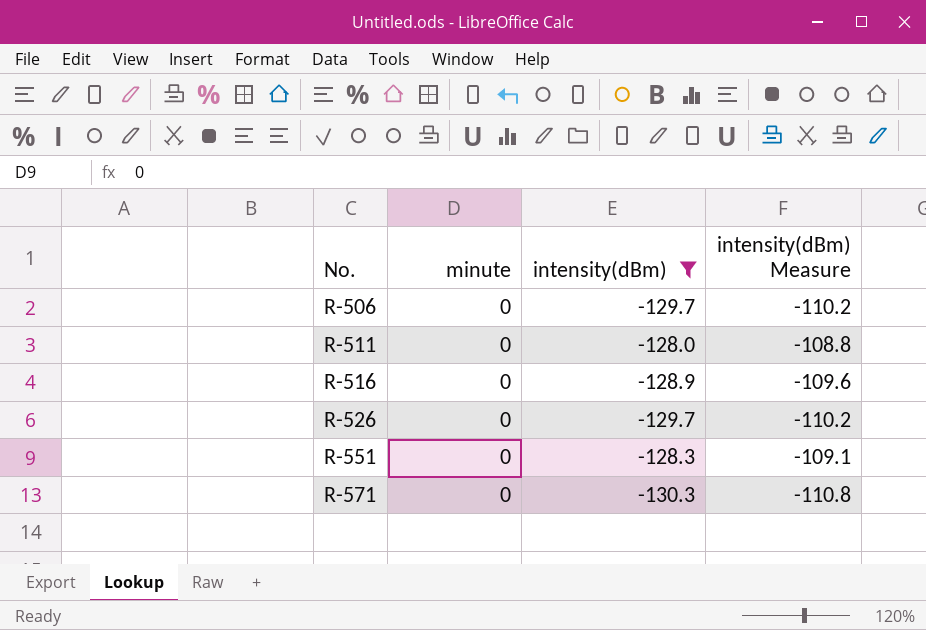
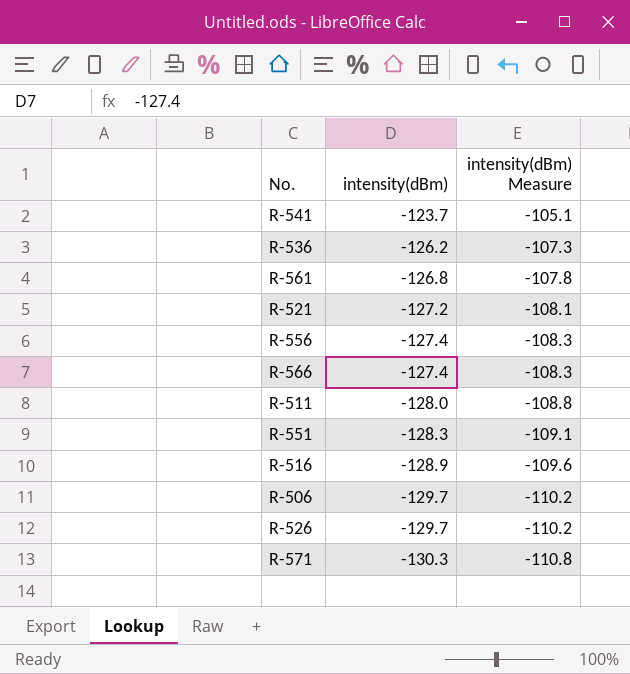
filter: intensity(dBm) <= -128.0 -> none
row order: No. ascending -> intensity(dBm) descending
column minute | position: 2 -> none

